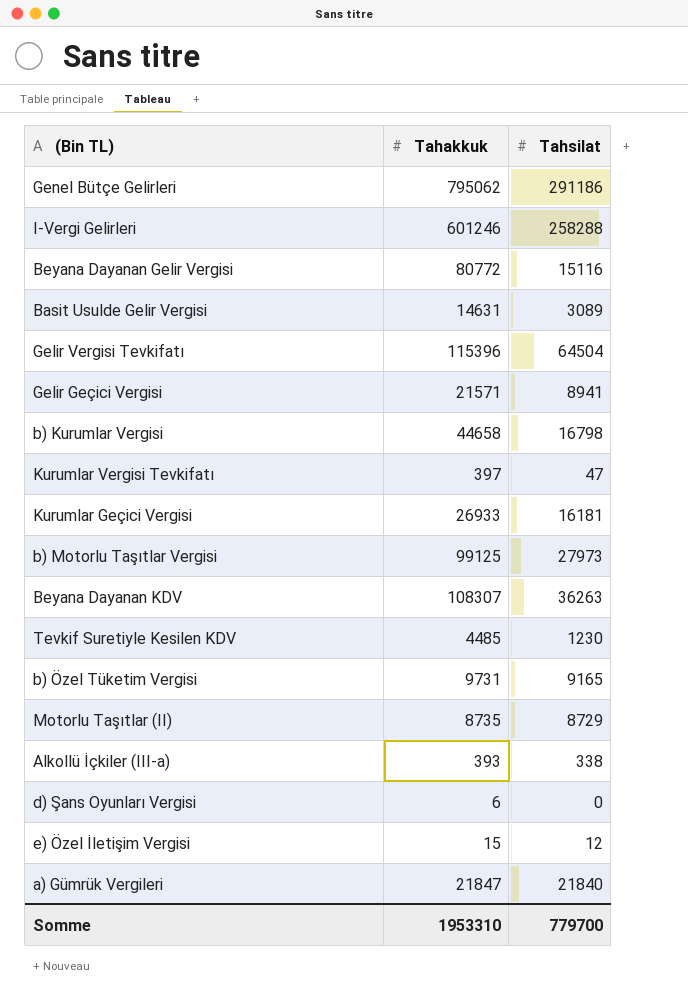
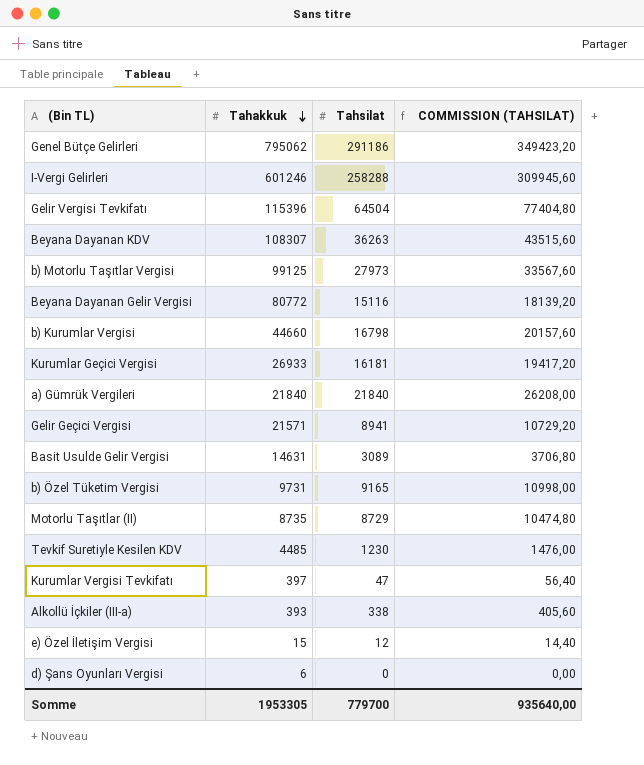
row order: none -> Tahakkuk descending
column COMMISSION (TAHSILAT) | formula: none -> [Tahsilat] * 1,2
b) Kurumlar Vergisi | Tahakkuk: 44658 -> 44660
a) Gümrük Vergileri | Tahakkuk: 21847 -> 21840
Somme | Tahakkuk: 1953310 -> 1953305

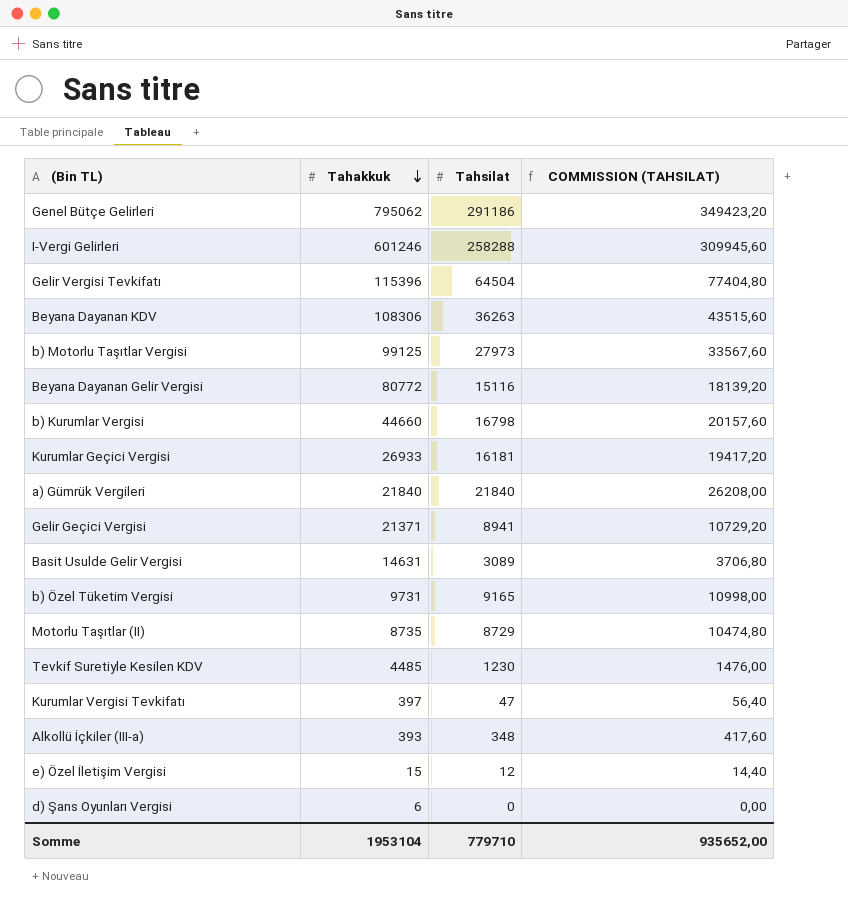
Beyana Dayanan KDV | Tahakkuk: 108307 -> 108306
Gelir Geçici Vergisi | Tahakkuk: 21571 -> 21371
Alkollü İçkiler (III-a) | Tahsilat: 338 -> 348
Alkollü İçkiler (III-a) | COMMISSION (TAHSILAT): 405,60 -> 417,60
Somme | Tahakkuk: 1953305 -> 1953104
Somme | Tahsilat: 779700 -> 779710
Somme | COMMISSION (TAHSILAT): 935640,00 -> 935652,00

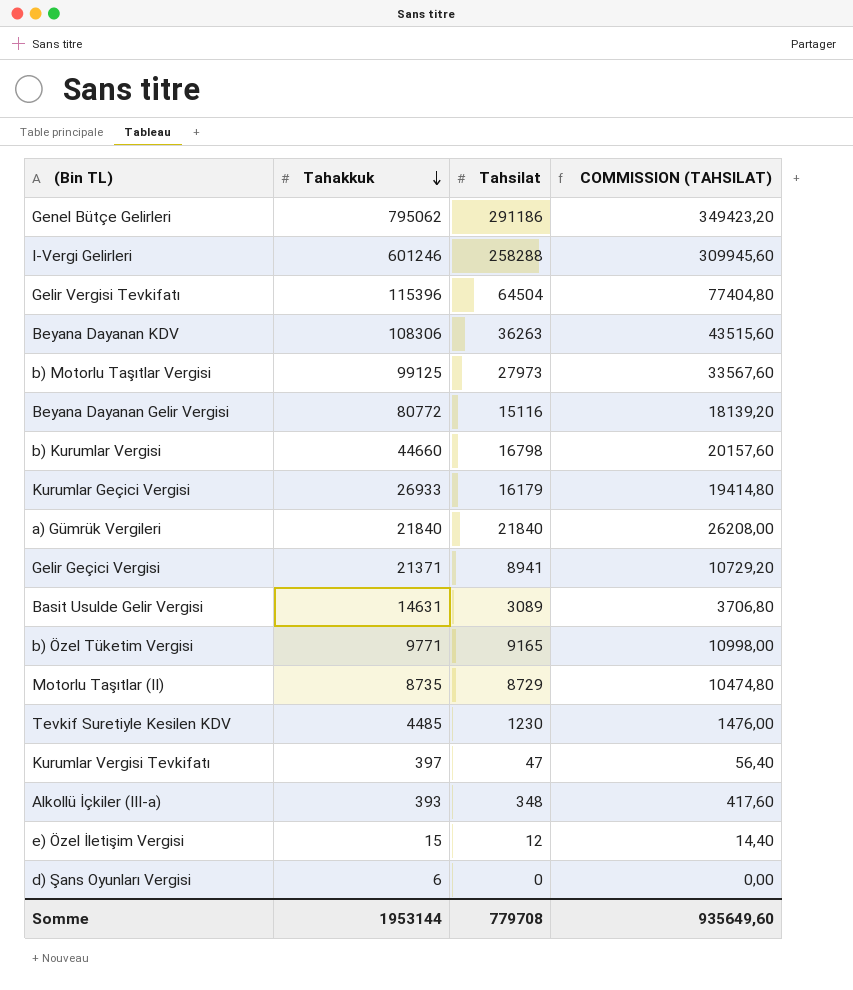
Kurumlar Geçici Vergisi | Tahsilat: 16181 -> 16179
Kurumlar Geçici Vergisi | COMMISSION (TAHSILAT): 19417,20 -> 19414,80
b) Özel Tüketim Vergisi | Tahakkuk: 9731 -> 9771
Somme | Tahakkuk: 1953104 -> 1953144
Somme | Tahsilat: 779710 -> 779708
Somme | COMMISSION (TAHSILAT): 935652,00 -> 935649,60

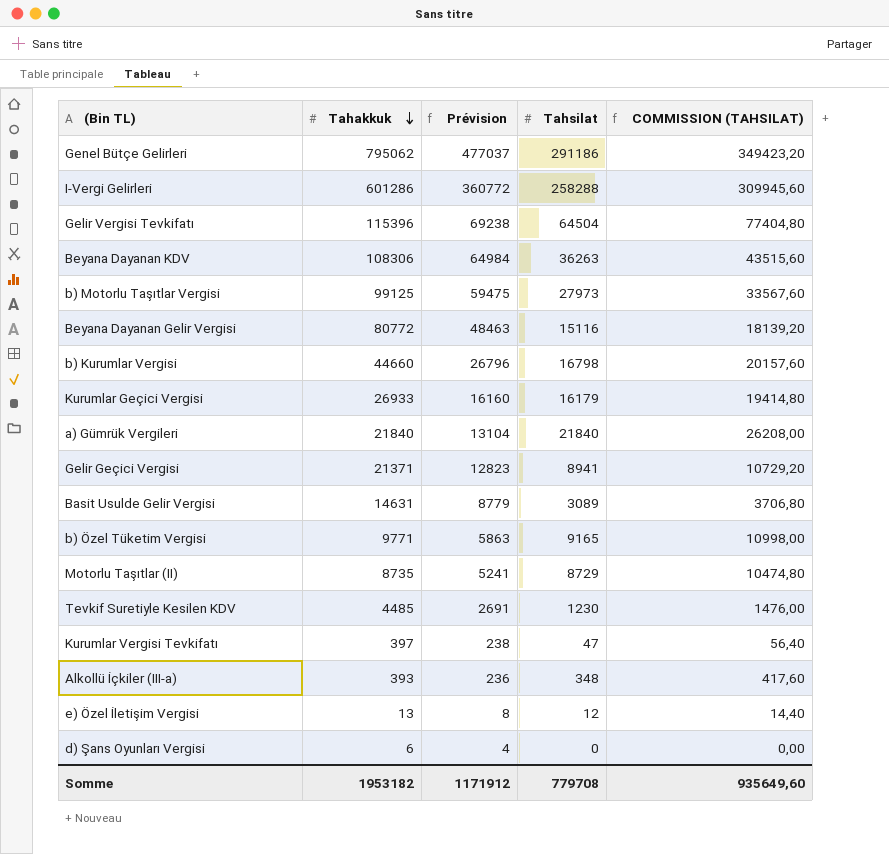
column Prévision | formula: none -> [Tahakkuk] * 0,6
I-Vergi Gelirleri | Tahakkuk: 601246 -> 601286
e) Özel İletişim Vergisi | Tahakkuk: 15 -> 13
Somme | Tahakkuk: 1953144 -> 1953182

